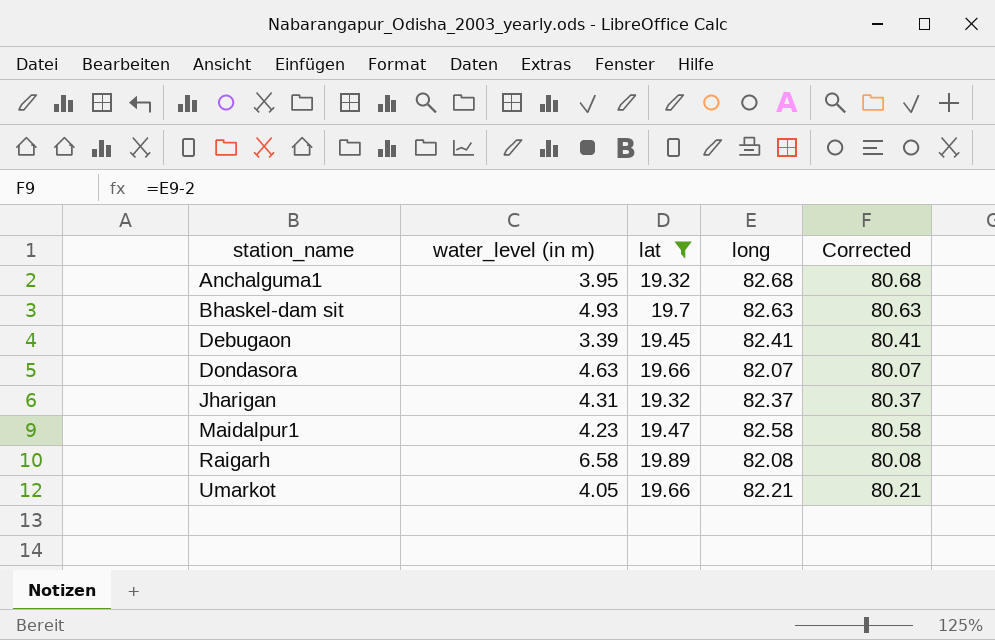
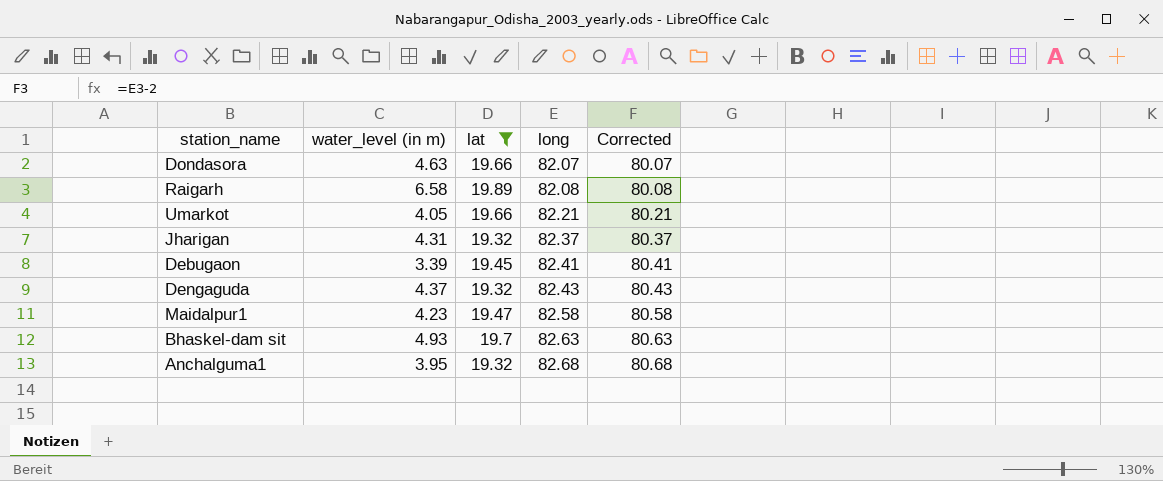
row order: station_name ascending -> long ascending
row Dengaguda: none -> 4.37 | 19.32 | 82.43 | 80.43

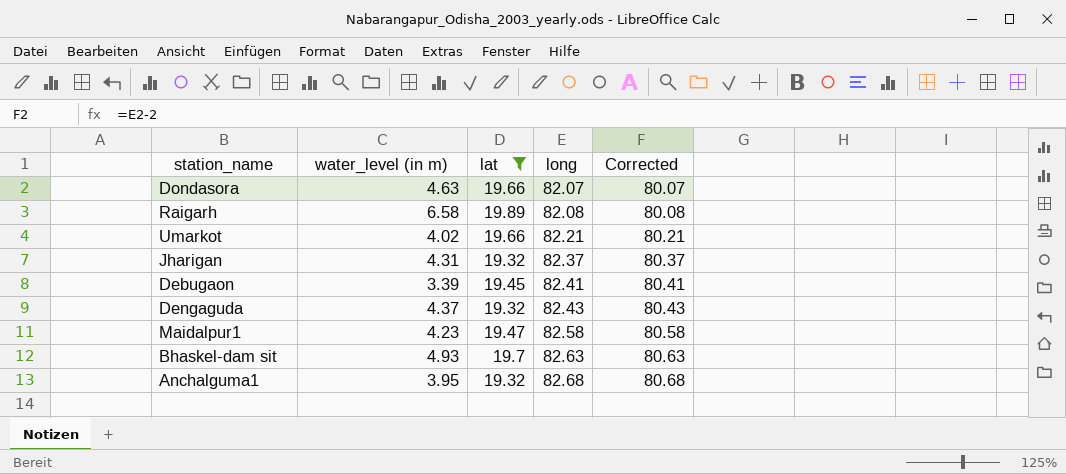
Umarkot | water_level (in m): 4.05 -> 4.02

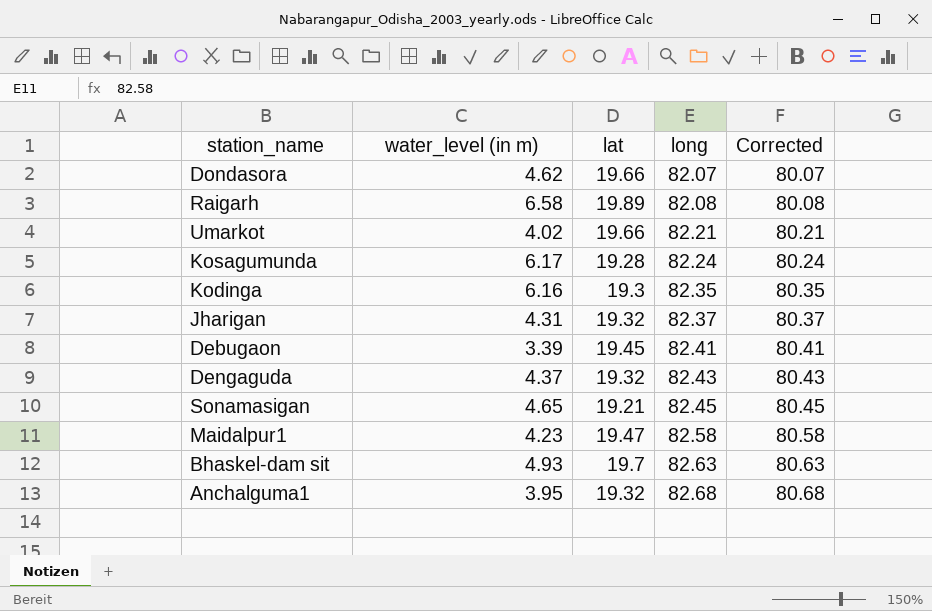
filter: lat >= 19.32 -> none
Dondasora | water_level (in m): 4.63 -> 4.62

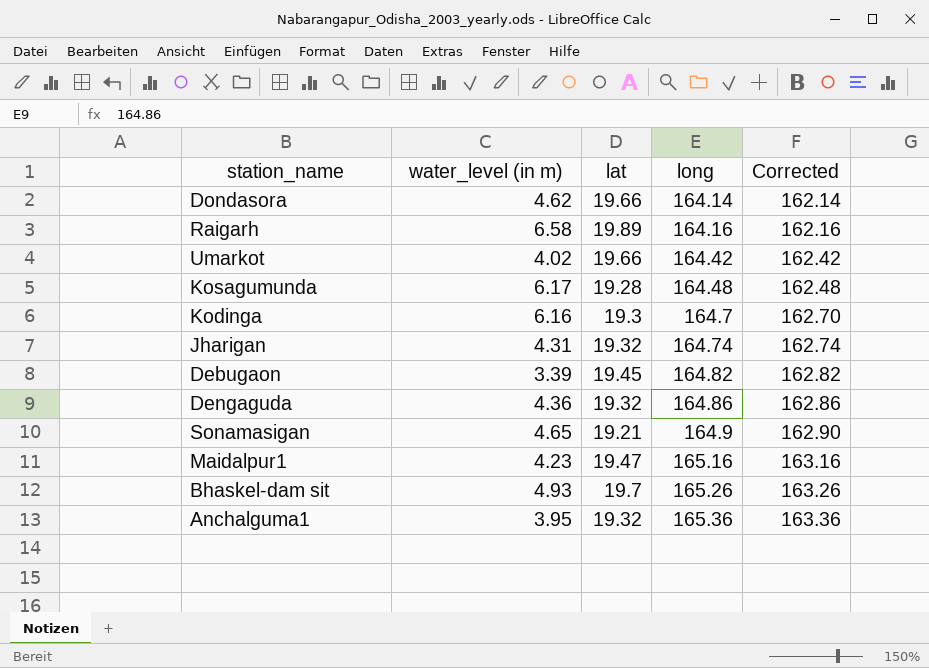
Dondasora | long: 82.07 -> 164.14
Dondasora | Corrected: 80.07 -> 162.14
Raigarh | long: 82.08 -> 164.16
Raigarh | Corrected: 80.08 -> 162.16
Umarkot | long: 82.21 -> 164.42
Umarkot | Corrected: 80.21 -> 162.42
Kosagumunda | long: 82.24 -> 164.48
Kosagumunda | Corrected: 80.24 -> 162.48
Kodinga | long: 82.35 -> 164.7
Kodinga | Corrected: 80.35 -> 162.70
Jharigan | long: 82.37 -> 164.74
Jharigan | Corrected: 80.37 -> 162.74
Debugaon | long: 82.41 -> 164.82
Debugaon | Corrected: 80.41 -> 162.82
Dengaguda | water_level (in m): 4.37 -> 4.36
Dengaguda | long: 82.43 -> 164.86
Dengaguda | Corrected: 80.43 -> 162.86
Sonamasigan | long: 82.45 -> 164.9
Sonamasigan | Corrected: 80.45 -> 162.90
Maidalpur1 | long: 82.58 -> 165.16
Maidalpur1 | Corrected: 80.58 -> 163.16
Bhaskel-dam sit | long: 82.63 -> 165.26
Bhaskel-dam sit | Corrected: 80.63 -> 163.26
Anchalguma1 | long: 82.68 -> 165.36
Anchalguma1 | Corrected: 80.68 -> 163.36

